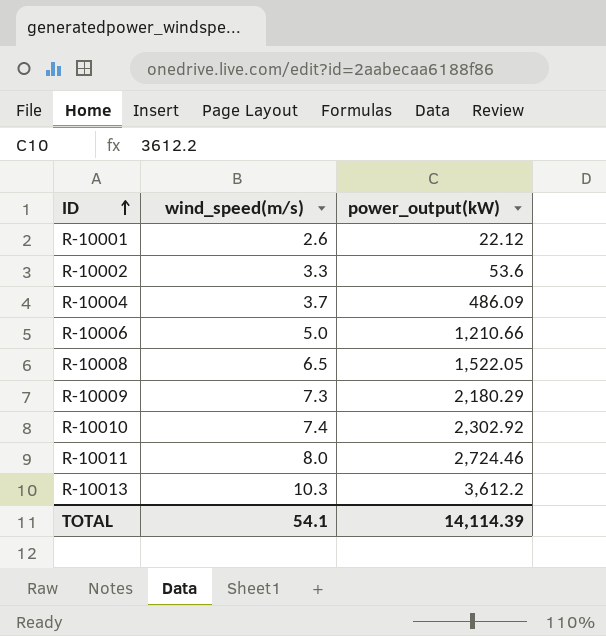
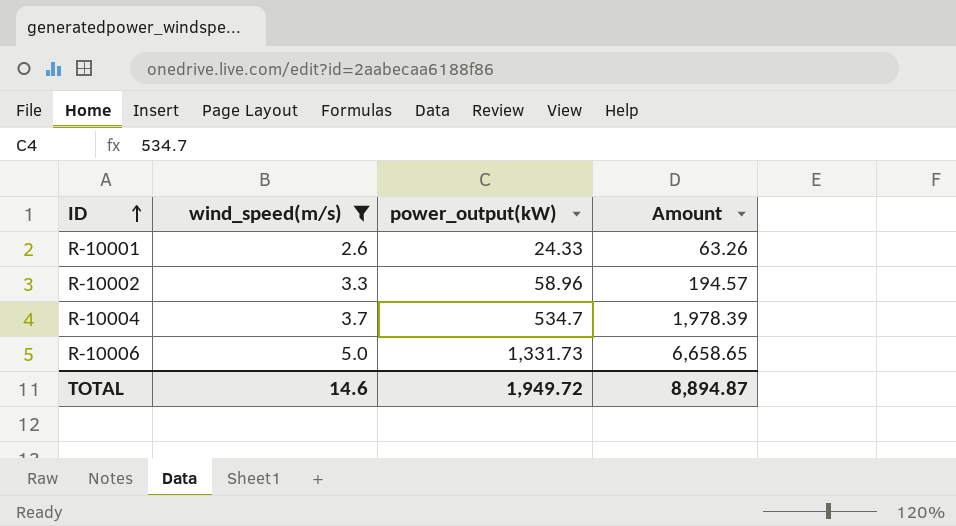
filter: none -> wind_speed(m/s) <= 5.0
column Amount | formula: none -> [wind_speed(m/s)] * [power_output(kW)]
R-10001 | power_output(kW): 22.12 -> 24.33
R-10002 | power_output(kW): 53.6 -> 58.96
R-10004 | power_output(kW): 486.09 -> 534.7
R-10006 | power_output(kW): 1,210.66 -> 1,331.73
TOTAL | wind_speed(m/s): 54.1 -> 14.6
TOTAL | power_output(kW): 14,114.39 -> 1,949.72

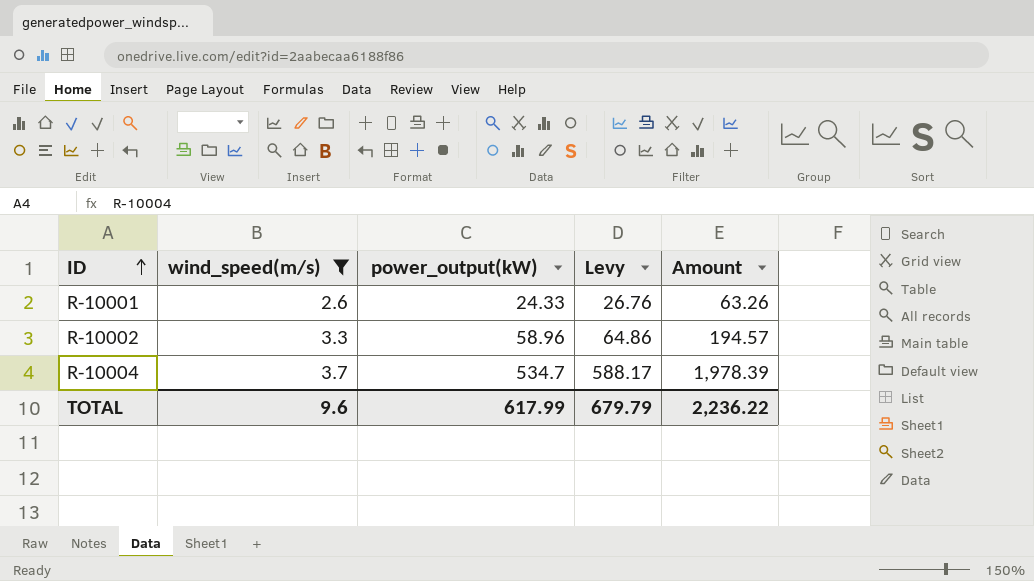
column Levy | formula: none -> [power_output(kW)] * 1.1
row R-10006: 5.0 | 1,331.73 | 6,658.65 -> none
TOTAL | wind_speed(m/s): 14.6 -> 9.6
TOTAL | power_output(kW): 1,949.72 -> 617.99
TOTAL | Amount: 8,894.87 -> 2,236.22

